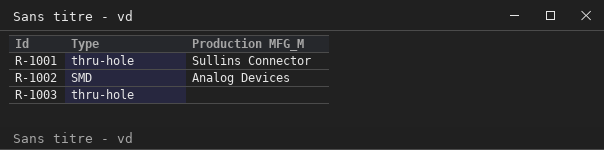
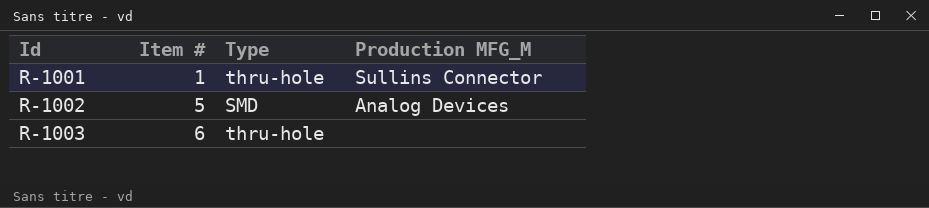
column Item # | position: none -> 2

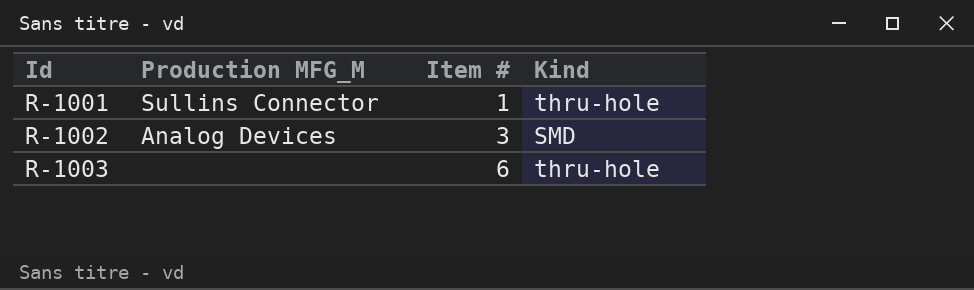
column Production MFG_M | position: 4 -> 2
column name: Type -> Kind
R-1002 | Item #: 5 -> 3

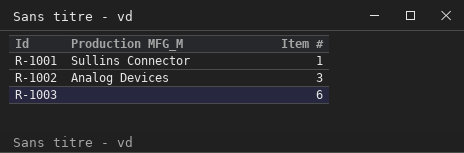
column Kind | position: 4 -> none

